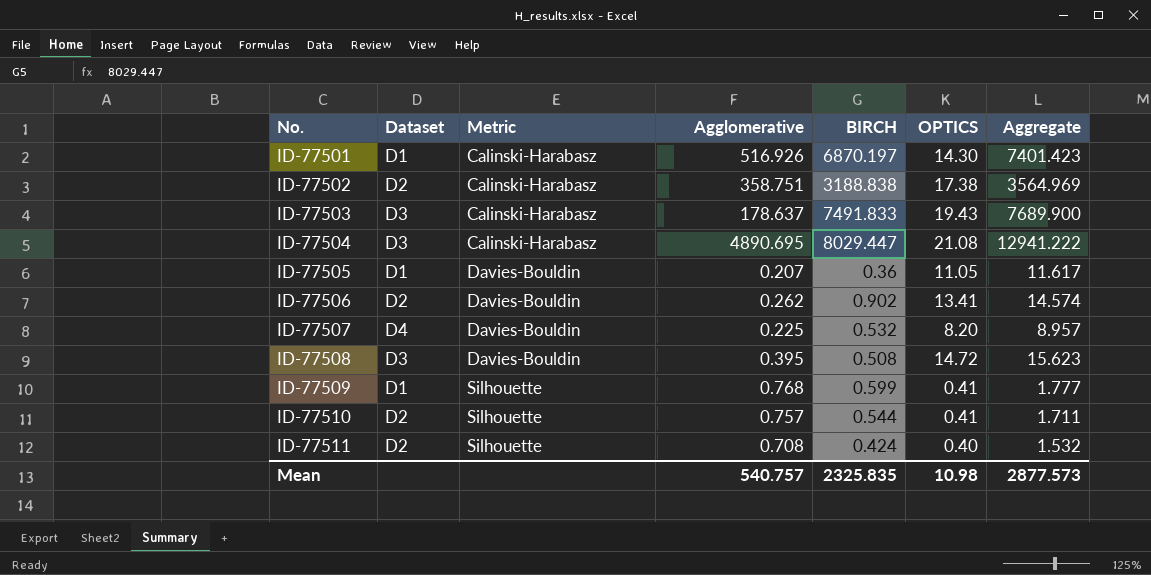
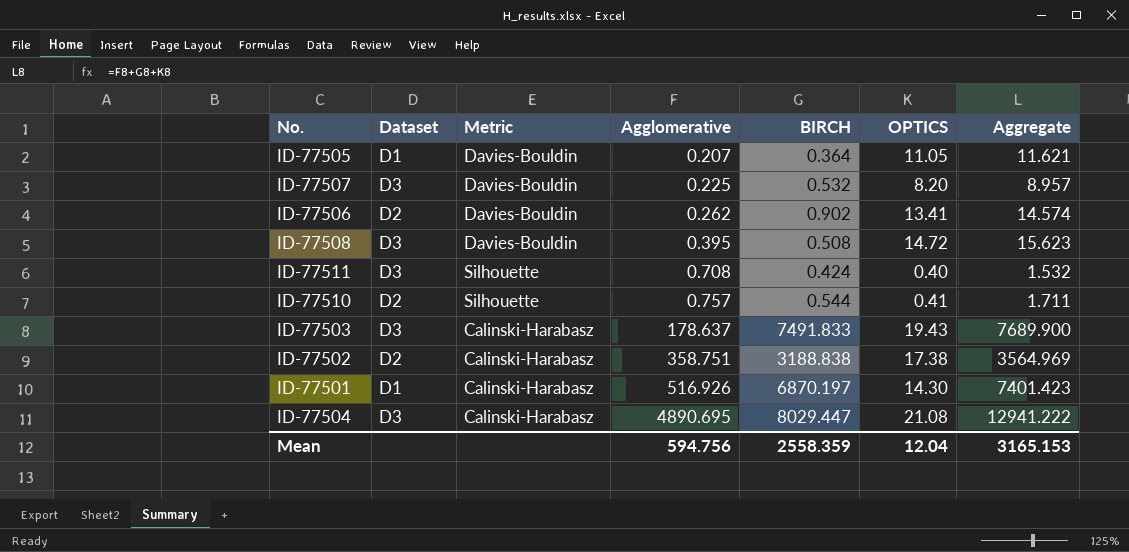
row order: No. ascending -> Agglomerative ascending
row ID-77509: D1 | Silhouette | 0.768 | 0.599 | 0.41 | 1.777 -> none
ID-77505 | BIRCH: 0.36 -> 0.364
ID-77505 | Aggregate: 11.617 -> 11.621
ID-77507 | Dataset: D4 -> D3
ID-77511 | Dataset: D2 -> D3
Mean | Agglomerative: 540.757 -> 594.756
Mean | BIRCH: 2325.835 -> 2558.359
Mean | OPTICS: 10.98 -> 12.04
Mean | Aggregate: 2877.573 -> 3165.153

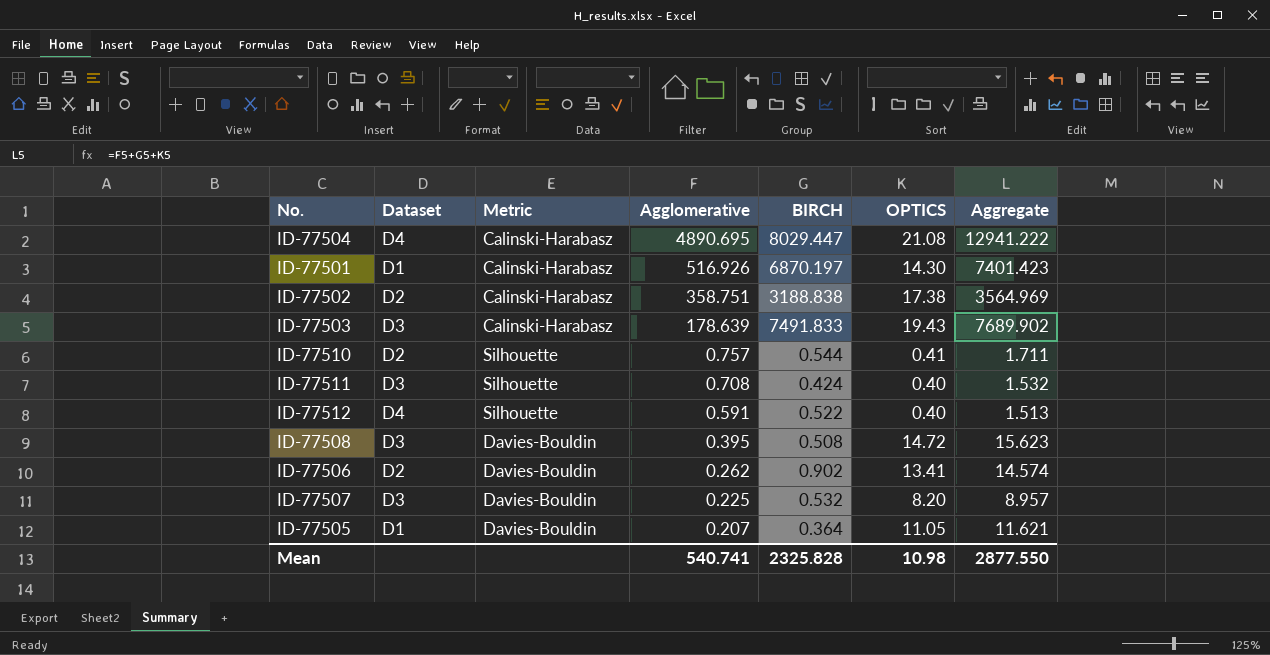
row order: Agglomerative ascending -> Agglomerative descending
ID-77504 | Dataset: D3 -> D4
ID-77503 | Agglomerative: 178.637 -> 178.639
ID-77503 | Aggregate: 7689.900 -> 7689.902
row ID-77512: none -> D4 | Silhouette | 0.591 | 0.522 | 0.40 | 1.513
Mean | Agglomerative: 594.756 -> 540.741
Mean | BIRCH: 2558.359 -> 2325.828
Mean | OPTICS: 12.04 -> 10.98
Mean | Aggregate: 3165.153 -> 2877.550

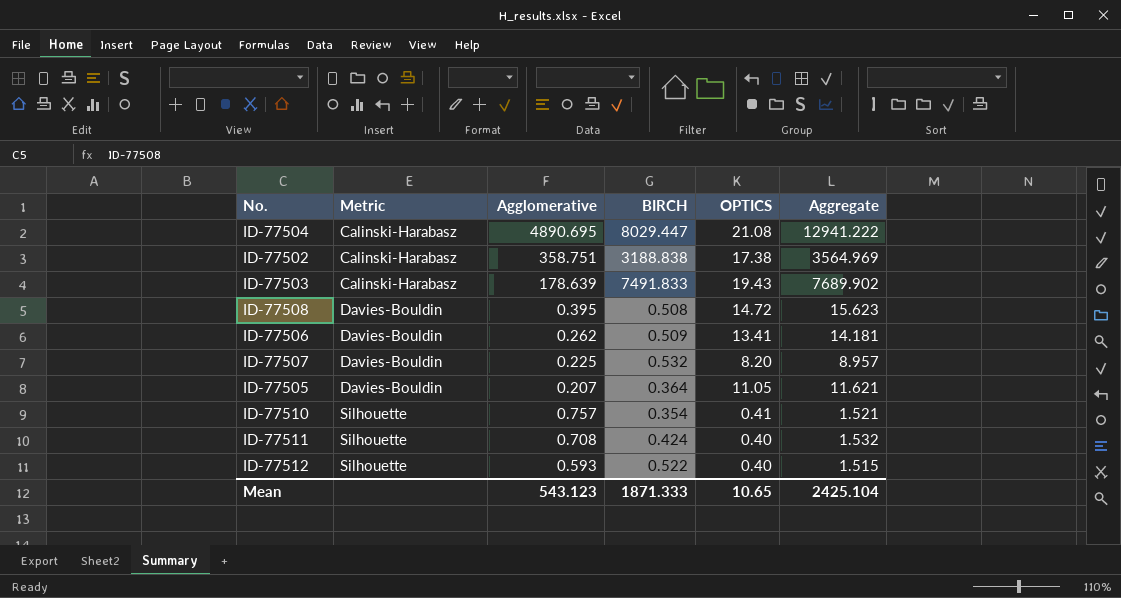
row order: Agglomerative descending -> Metric ascending
column Dataset | position: 2 -> none
row ID-77501: D1 | Calinski-Harabasz | 516.926 | 6870.197 | 14.30 | 7401.423 -> none
ID-77506 | BIRCH: 0.902 -> 0.509
ID-77506 | Aggregate: 14.574 -> 14.181
ID-77510 | BIRCH: 0.544 -> 0.354
ID-77510 | Aggregate: 1.711 -> 1.521
ID-77512 | Agglomerative: 0.591 -> 0.593
ID-77512 | Aggregate: 1.513 -> 1.515
Mean | Agglomerative: 540.741 -> 543.123
Mean | BIRCH: 2325.828 -> 1871.333
Mean | OPTICS: 10.98 -> 10.65
Mean | Aggregate: 2877.550 -> 2425.104

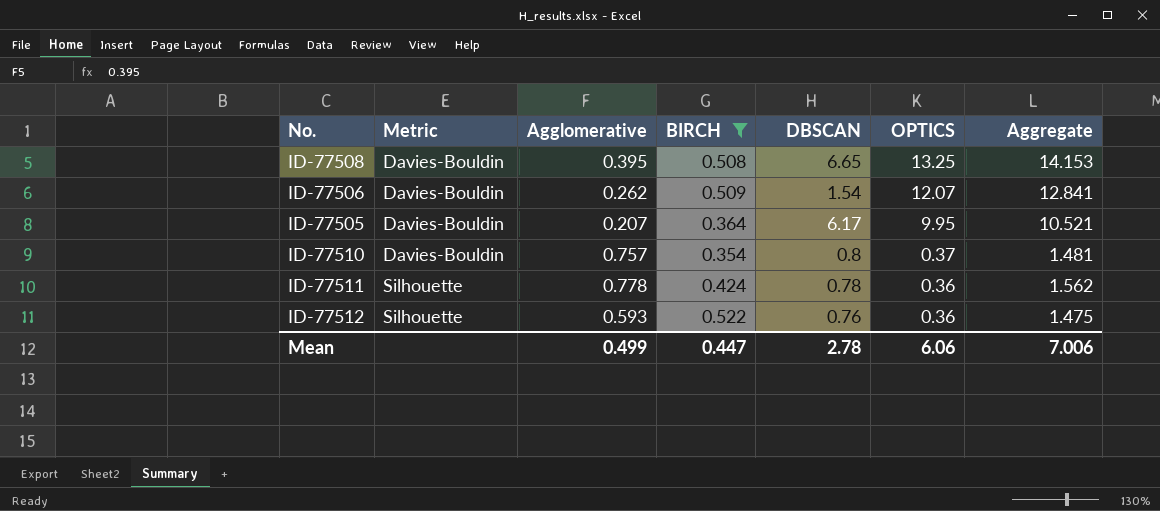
filter: none -> BIRCH <= 0.522
column DBSCAN | position: none -> 5
ID-77508 | OPTICS: 14.72 -> 13.25
ID-77508 | Aggregate: 15.623 -> 14.153
ID-77506 | OPTICS: 13.41 -> 12.07
ID-77506 | Aggregate: 14.181 -> 12.841
ID-77505 | OPTICS: 11.05 -> 9.95
ID-77505 | Aggregate: 11.621 -> 10.521
ID-77510 | Metric: Silhouette -> Davies-Bouldin
ID-77510 | OPTICS: 0.41 -> 0.37
ID-77510 | Aggregate: 1.521 -> 1.481
ID-77511 | Agglomerative: 0.708 -> 0.778
ID-77511 | OPTICS: 0.40 -> 0.36
ID-77511 | Aggregate: 1.532 -> 1.562
ID-77512 | OPTICS: 0.40 -> 0.36
ID-77512 | Aggregate: 1.515 -> 1.475
Mean | Agglomerative: 543.123 -> 0.499
Mean | BIRCH: 1871.333 -> 0.447
Mean | OPTICS: 10.65 -> 6.06
Mean | Aggregate: 2425.104 -> 7.006

